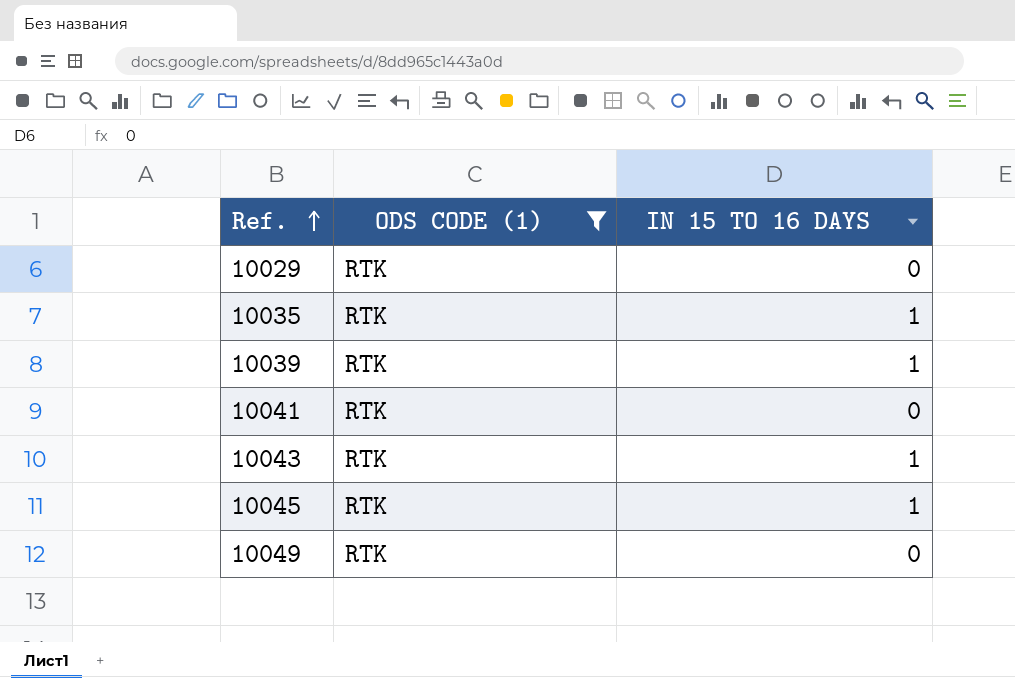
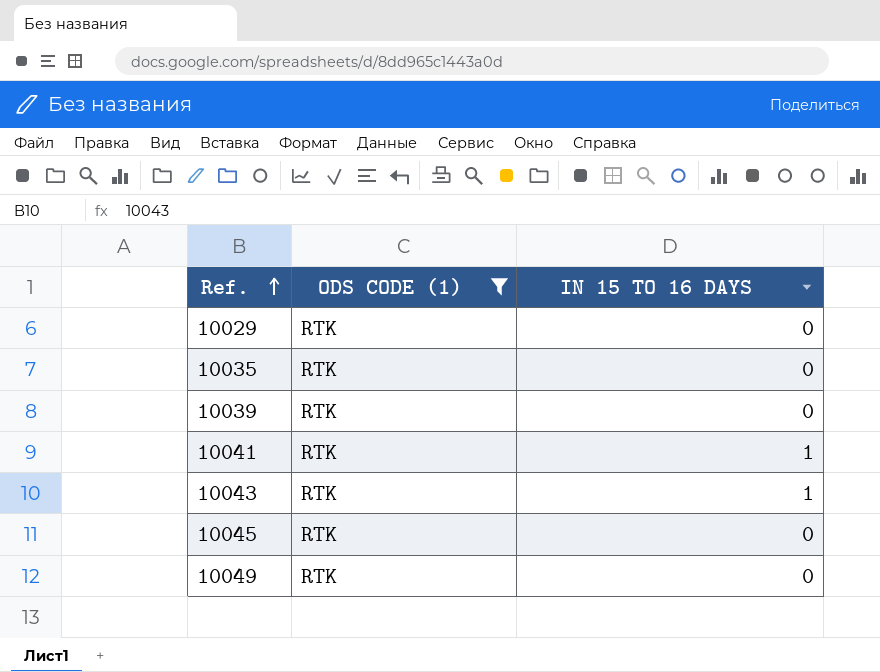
10035 | IN 15 TO 16 DAYS: 1 -> 0
10039 | IN 15 TO 16 DAYS: 1 -> 0
10041 | IN 15 TO 16 DAYS: 0 -> 1
10045 | IN 15 TO 16 DAYS: 1 -> 0

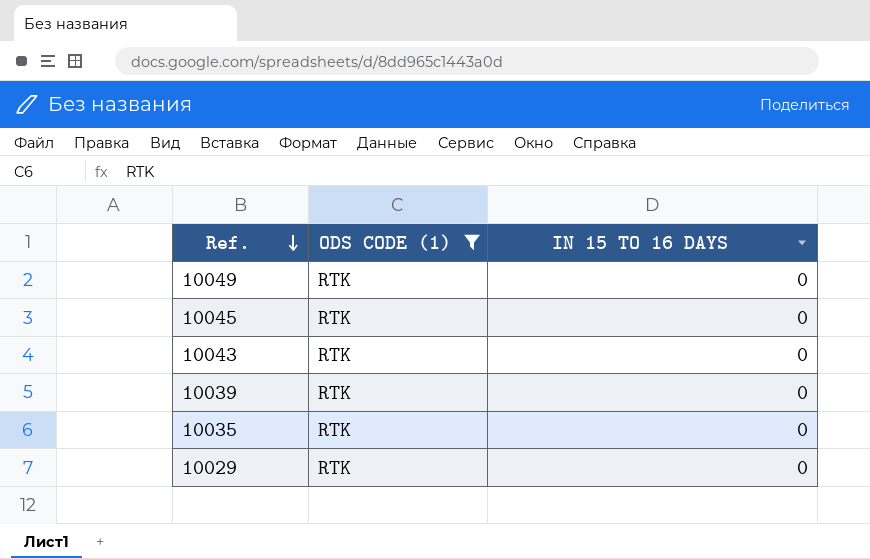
row order: Ref. ascending -> Ref. descending
row 10041: RTK | 1 -> none
10043 | IN 15 TO 16 DAYS: 1 -> 0

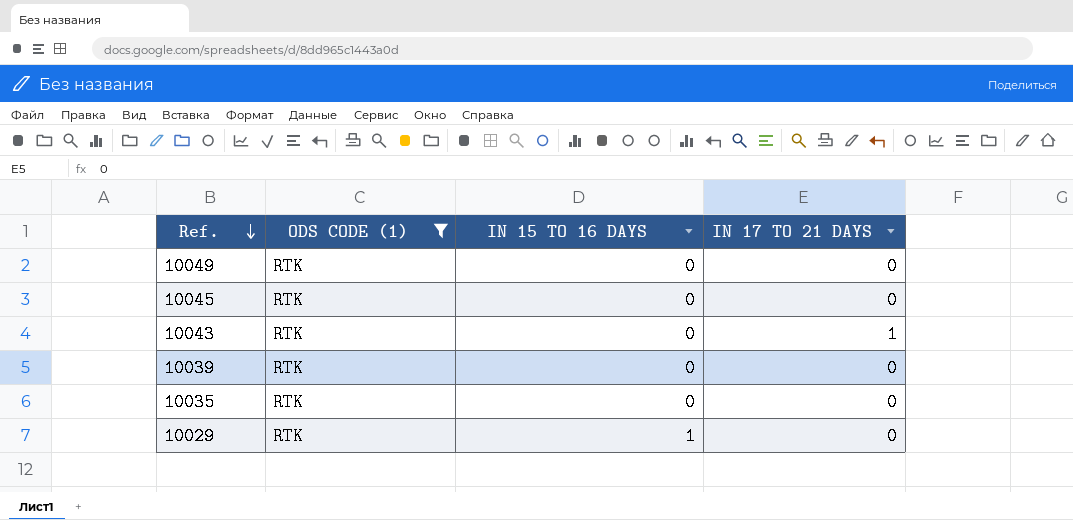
column IN 17 TO 21 DAYS | position: none -> 4
10029 | IN 15 TO 16 DAYS: 0 -> 1

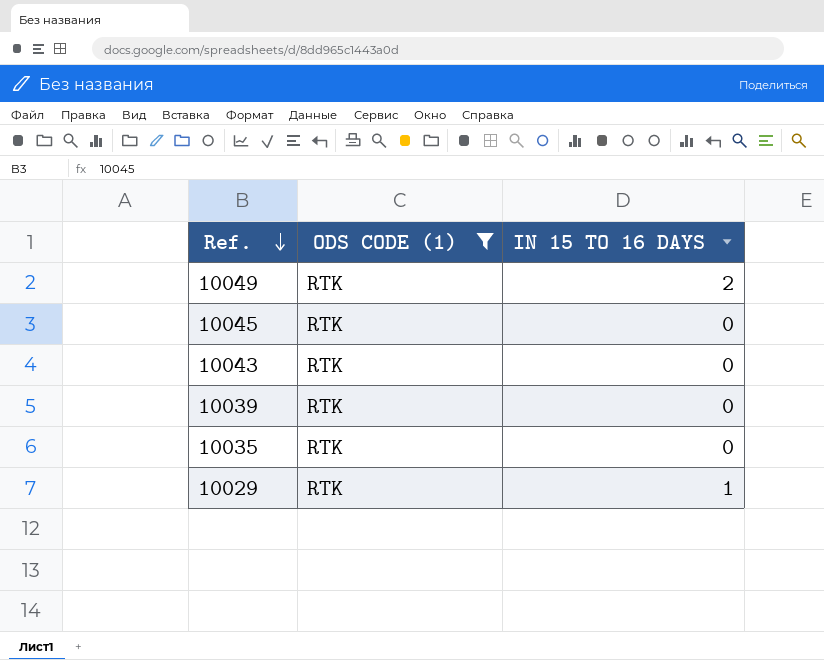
column IN 17 TO 21 DAYS | position: 4 -> none
10049 | IN 15 TO 16 DAYS: 0 -> 2

